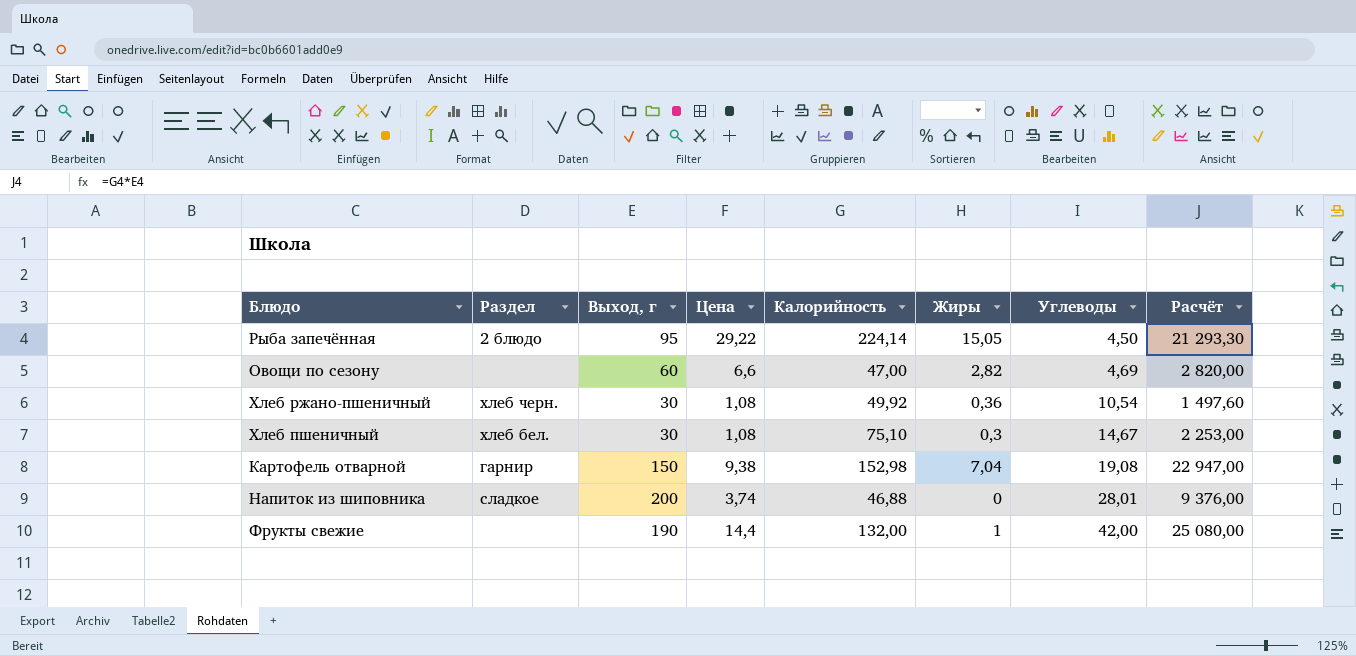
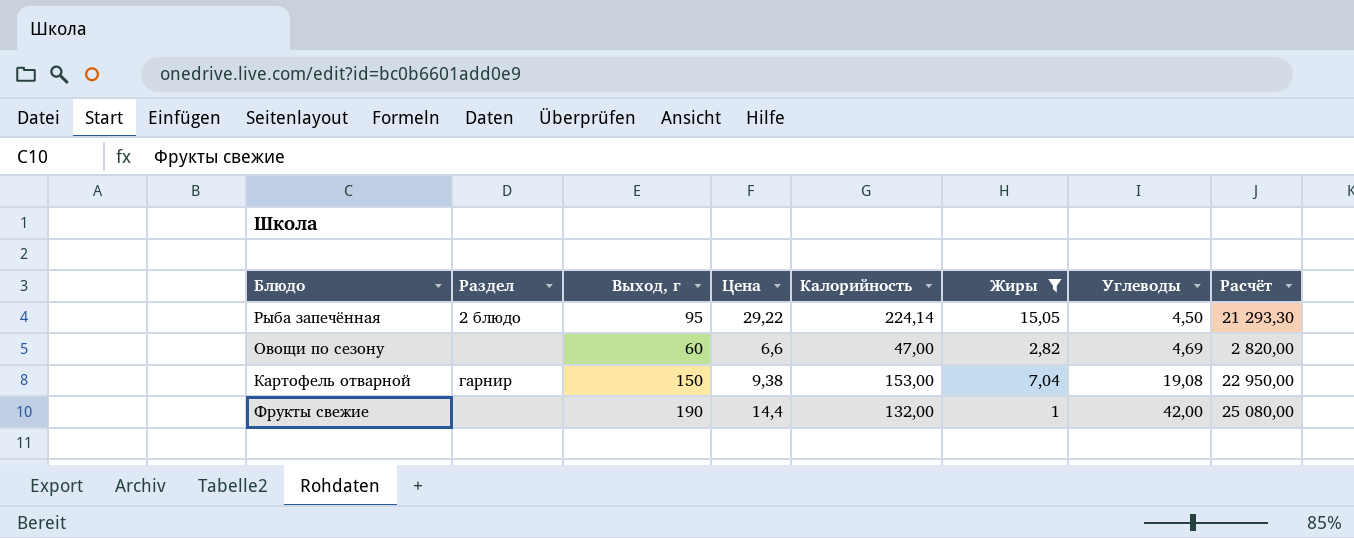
filter: none -> Жиры >= 1
Картофель отварной | Калорийность: 152,98 -> 153,00
Картофель отварной | Расчёт: 22 947,00 -> 22 950,00

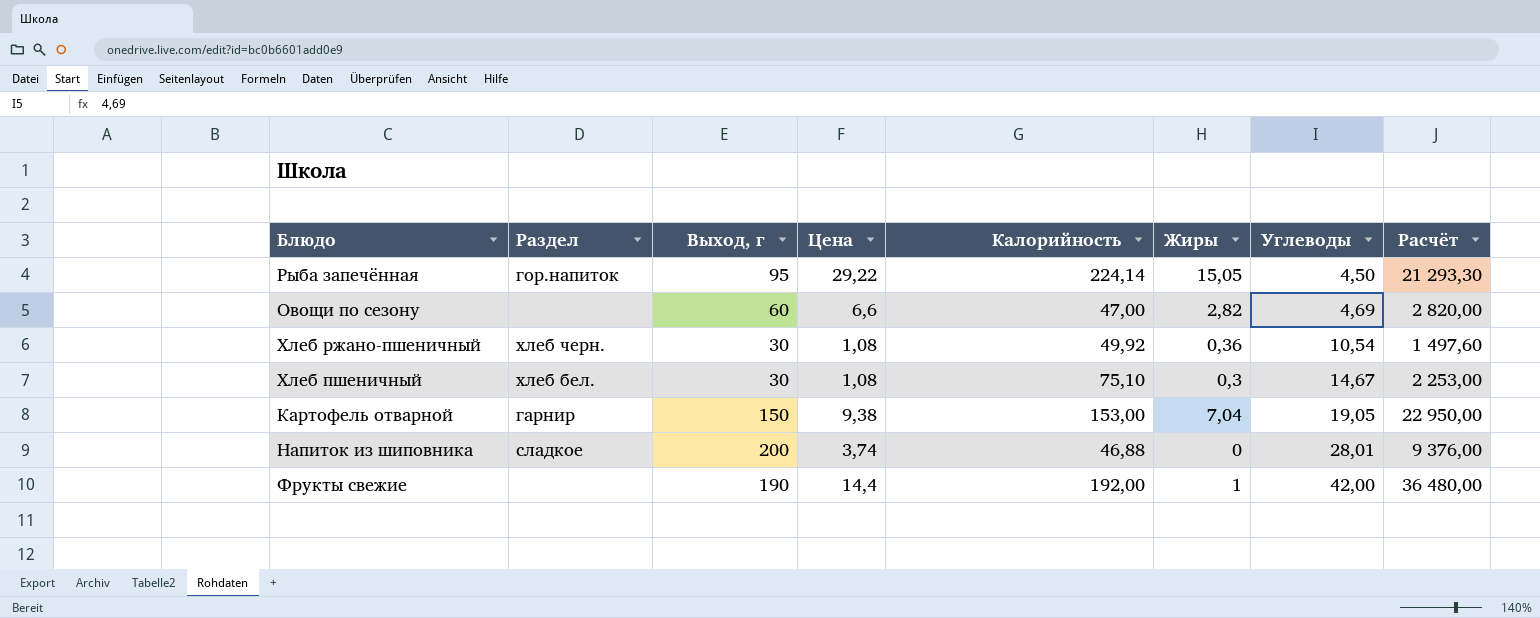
filter: Жиры >= 1 -> none
Рыба запечённая | Раздел: 2 блюдо -> гор.напиток
Картофель отварной | Углеводы: 19,08 -> 19,05
Фрукты свежие | Калорийность: 132,00 -> 192,00
Фрукты свежие | Расчёт: 25 080,00 -> 36 480,00

